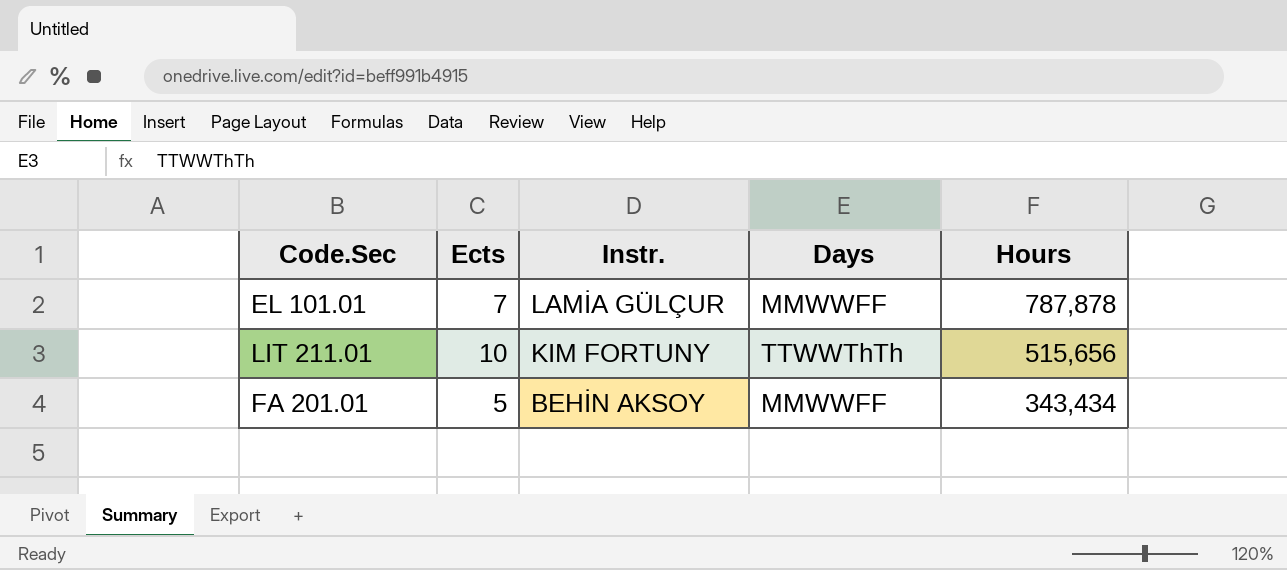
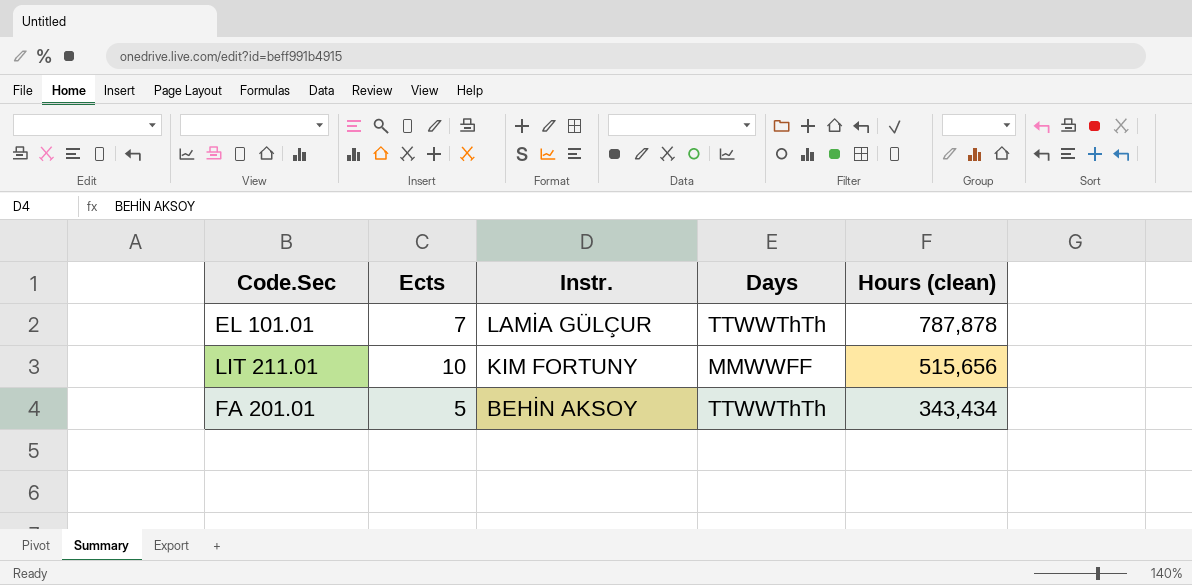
column name: Hours -> Hours (clean)
EL 101.01 | Days: MMWWFF -> TTWWThTh
LIT 211.01 | Days: TTWWThTh -> MMWWFF
FA 201.01 | Days: MMWWFF -> TTWWThTh

